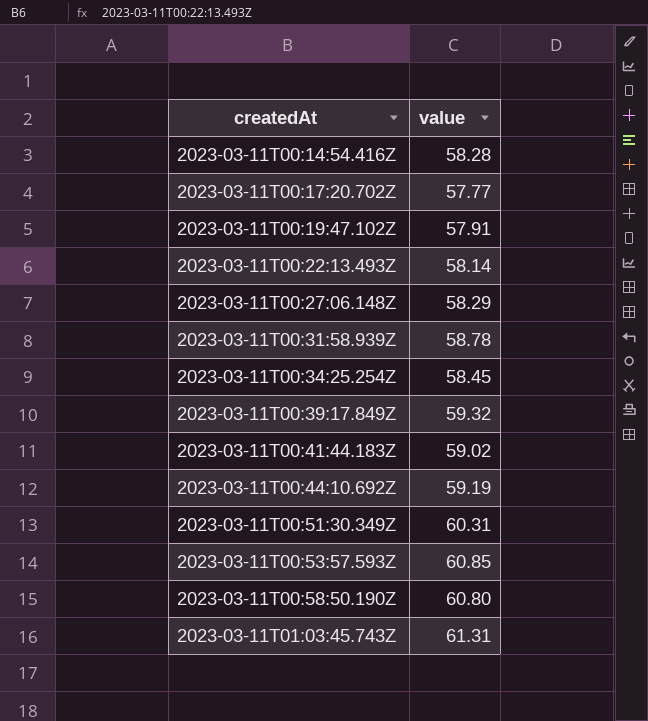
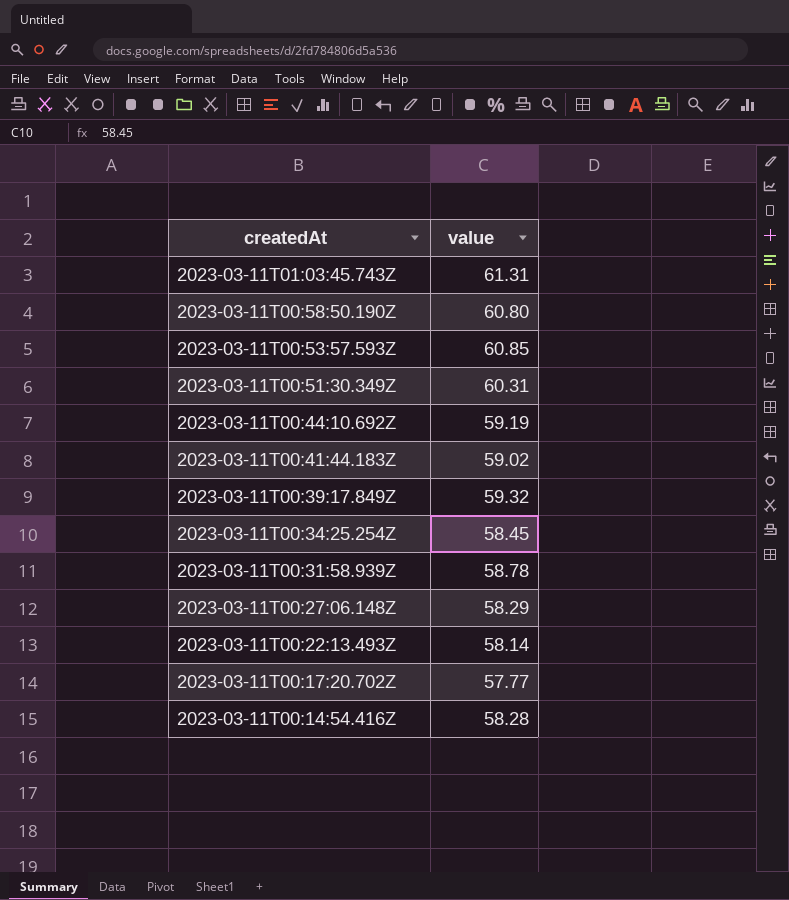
row order: createdAt ascending -> createdAt descending
row 2023-03-11T00:19:47.102Z: 57.91 -> none

